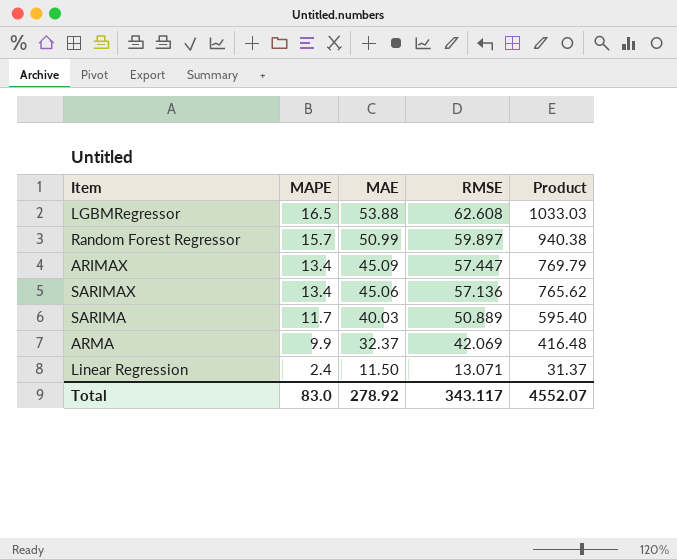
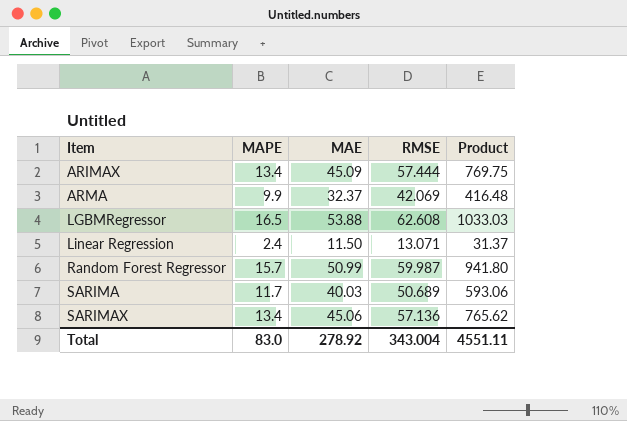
row order: MAPE descending -> Item ascending
ARIMAX | RMSE: 57.447 -> 57.444
ARIMAX | Product: 769.79 -> 769.75
Random Forest Regressor | RMSE: 59.897 -> 59.987
Random Forest Regressor | Product: 940.38 -> 941.80
SARIMA | RMSE: 50.889 -> 50.689
SARIMA | Product: 595.40 -> 593.06
Total | RMSE: 343.117 -> 343.004
Total | Product: 4552.07 -> 4551.11

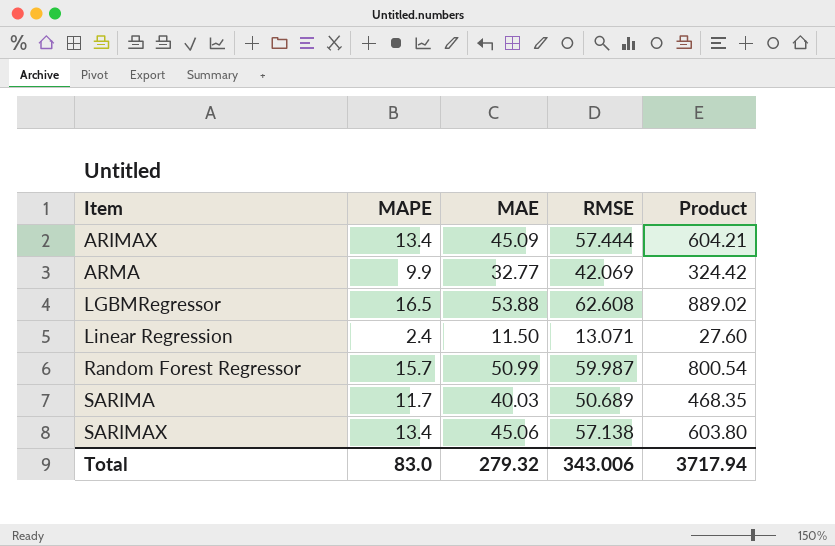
column Product | formula: [MAPE] * [RMSE] -> [MAPE] * [MAE]
ARMA | MAE: 32.37 -> 32.77
SARIMAX | RMSE: 57.136 -> 57.138
Total | MAE: 278.92 -> 279.32
Total | RMSE: 343.004 -> 343.006
Total | Product: 4551.11 -> 3717.94

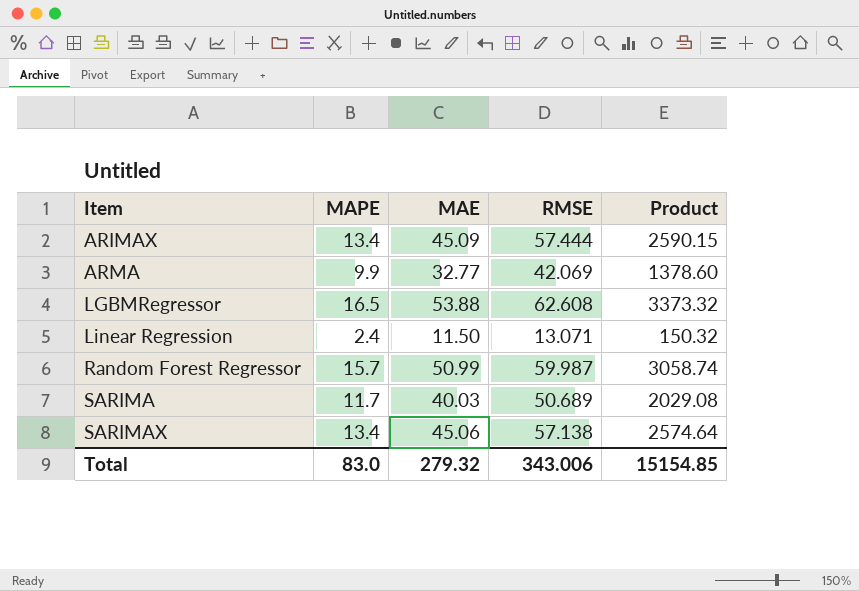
column Product | formula: [MAPE] * [MAE] -> [MAE] * [RMSE]
Total | Product: 3717.94 -> 15154.85

